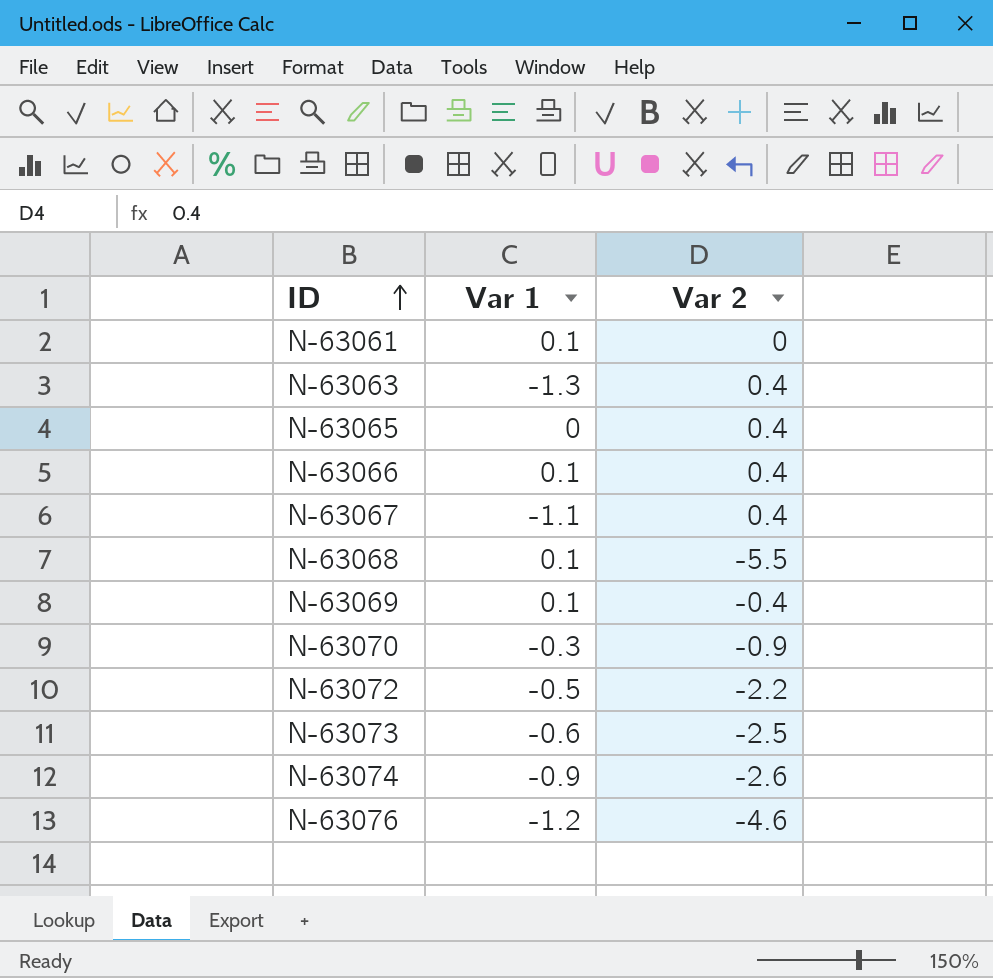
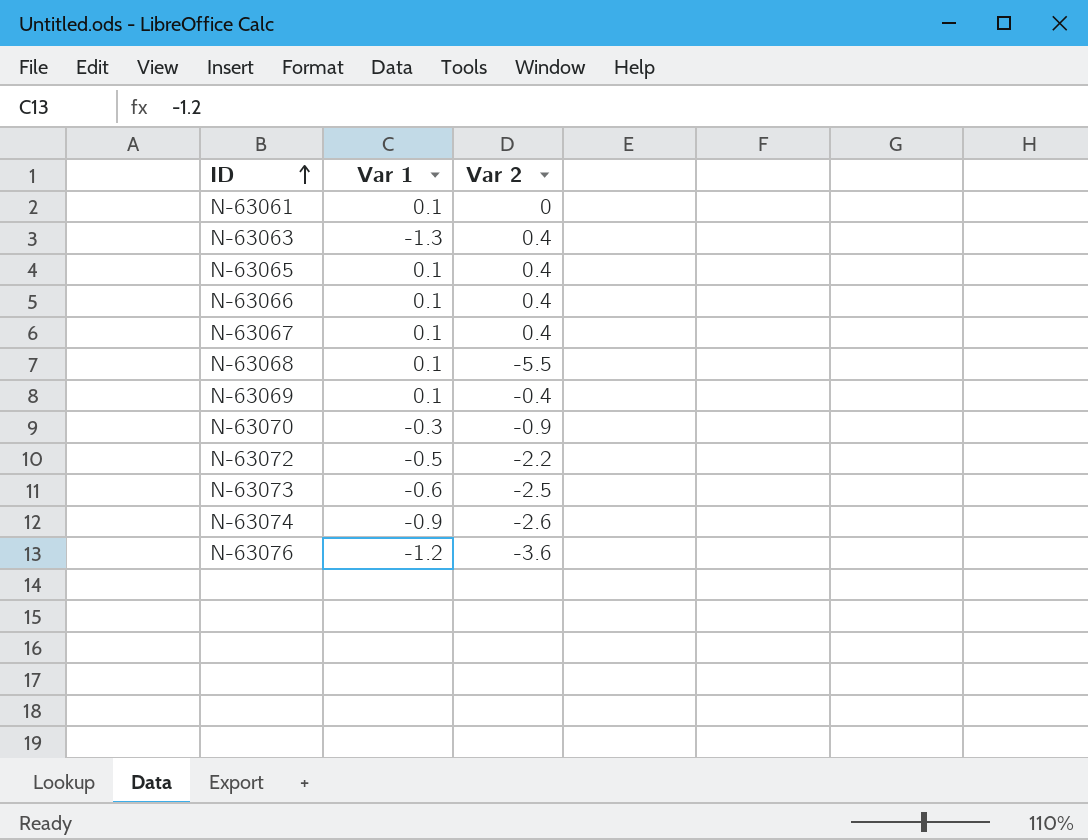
N-63065 | Var 1: 0 -> 0.1
N-63067 | Var 1: -1.1 -> 0.1
N-63076 | Var 2: -4.6 -> -3.6

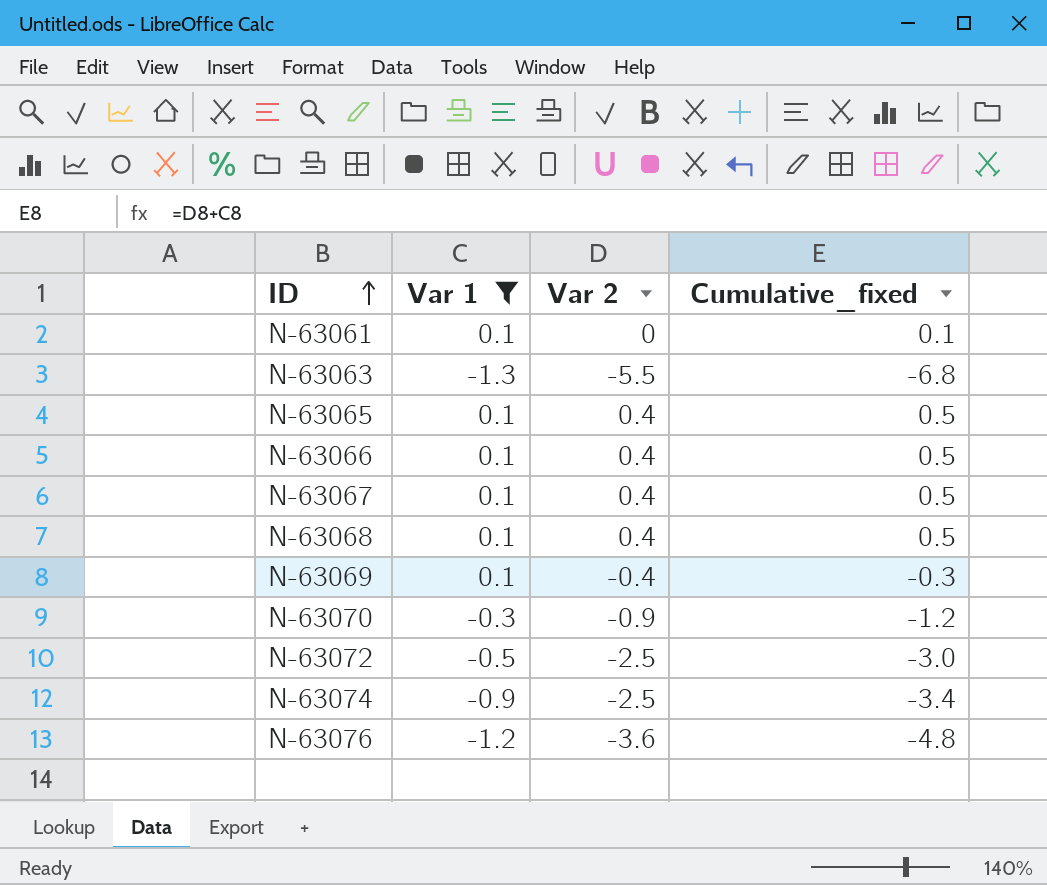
filter: none -> Var 1 != -0.6
column Cumulative_fixed | formula: none -> [Var 1] + [Var 2]
N-63063 | Var 2: 0.4 -> -5.5
N-63068 | Var 2: -5.5 -> 0.4
N-63072 | Var 2: -2.2 -> -2.5
N-63074 | Var 2: -2.6 -> -2.5

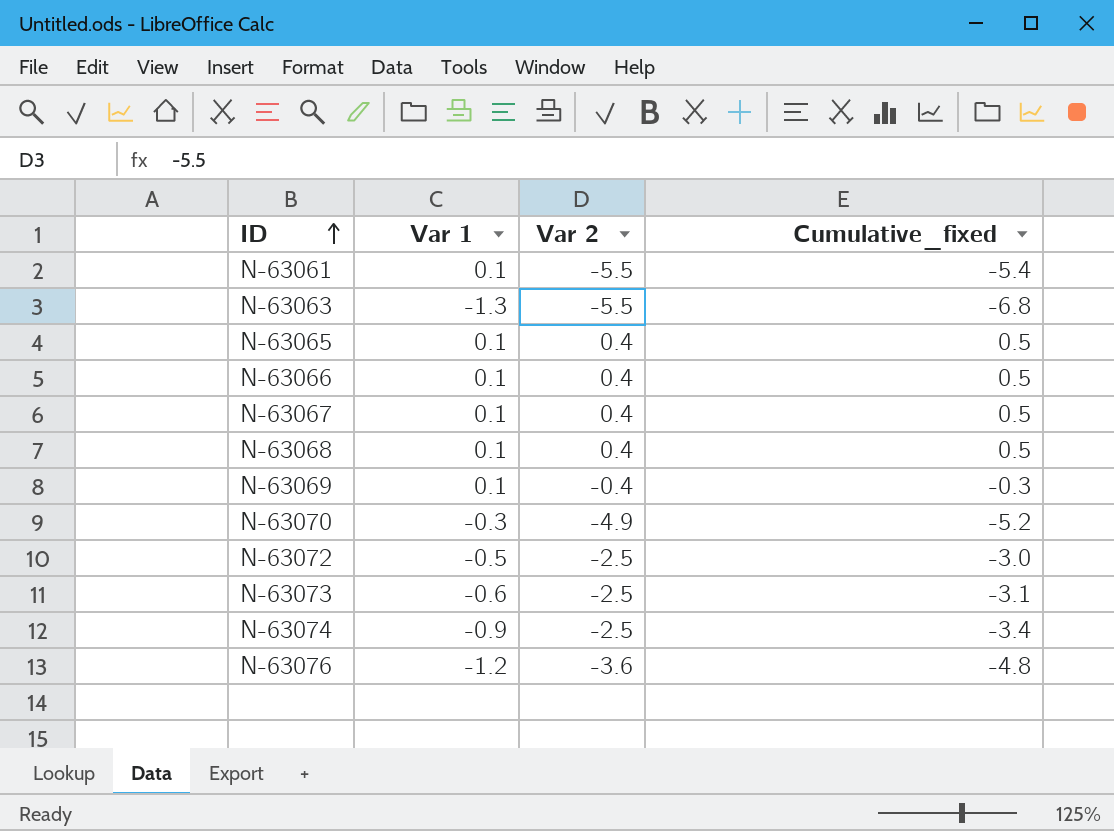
filter: Var 1 != -0.6 -> none
N-63061 | Var 2: 0 -> -5.5
N-63061 | Cumulative_fixed: 0.1 -> -5.4
N-63070 | Var 2: -0.9 -> -4.9
N-63070 | Cumulative_fixed: -1.2 -> -5.2

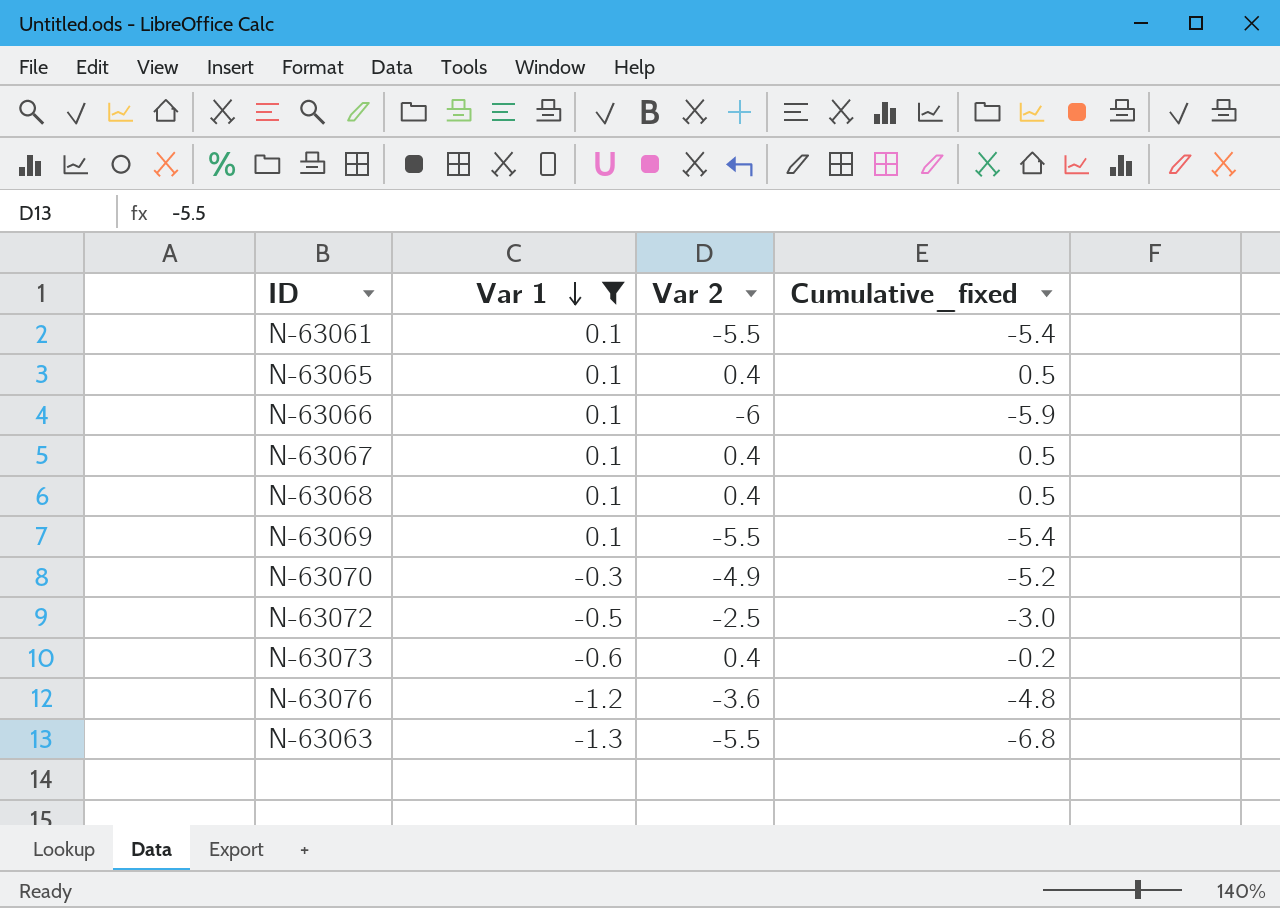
filter: none -> Var 1 != -0.9
row order: ID ascending -> Var 1 descending
N-63066 | Var 2: 0.4 -> -6
N-63066 | Cumulative_fixed: 0.5 -> -5.9
N-63069 | Var 2: -0.4 -> -5.5
N-63069 | Cumulative_fixed: -0.3 -> -5.4
N-63073 | Var 2: -2.5 -> 0.4
N-63073 | Cumulative_fixed: -3.1 -> -0.2

